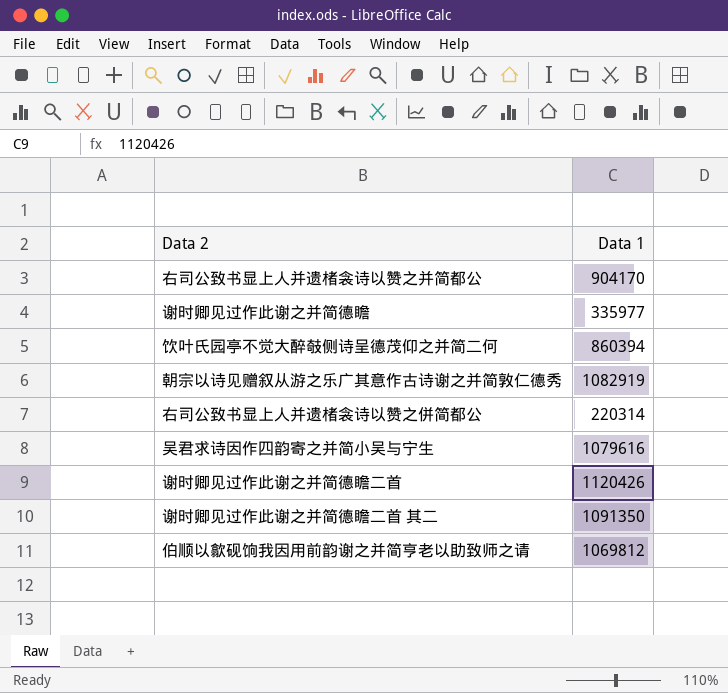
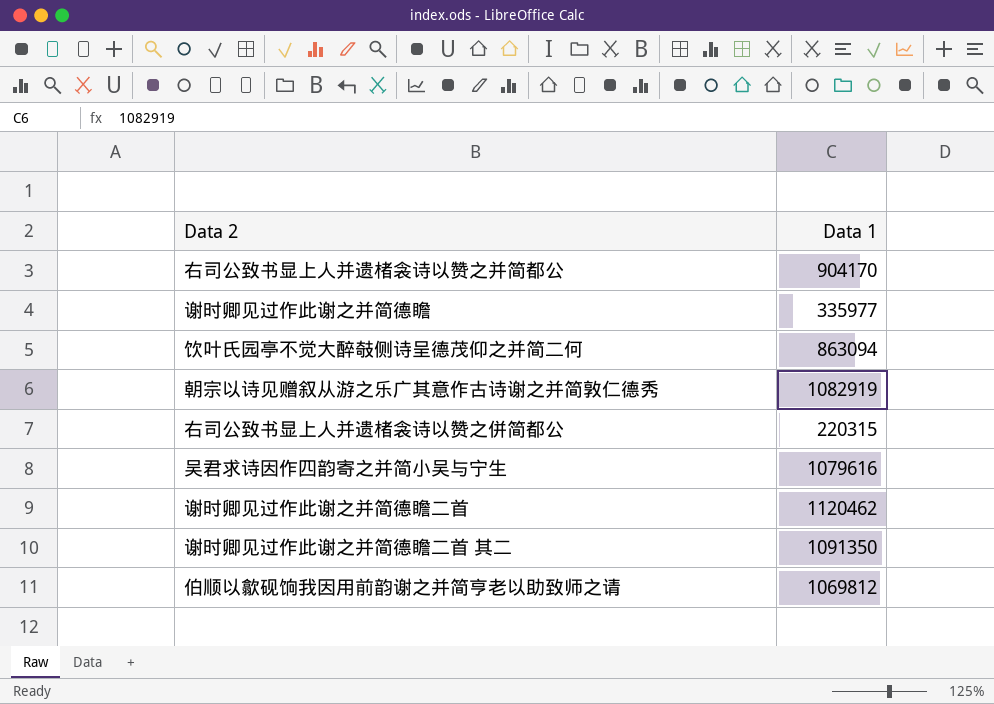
饮叶氏园亭不觉大醉攲侧诗呈德茂仰之并简二何 | Data 1: 860394 -> 863094
右司公致书显上人并遗楮衾诗以赞之併简都公 | Data 1: 220314 -> 220315
谢时卿见过作此谢之并简德瞻二首 | Data 1: 1120426 -> 1120462

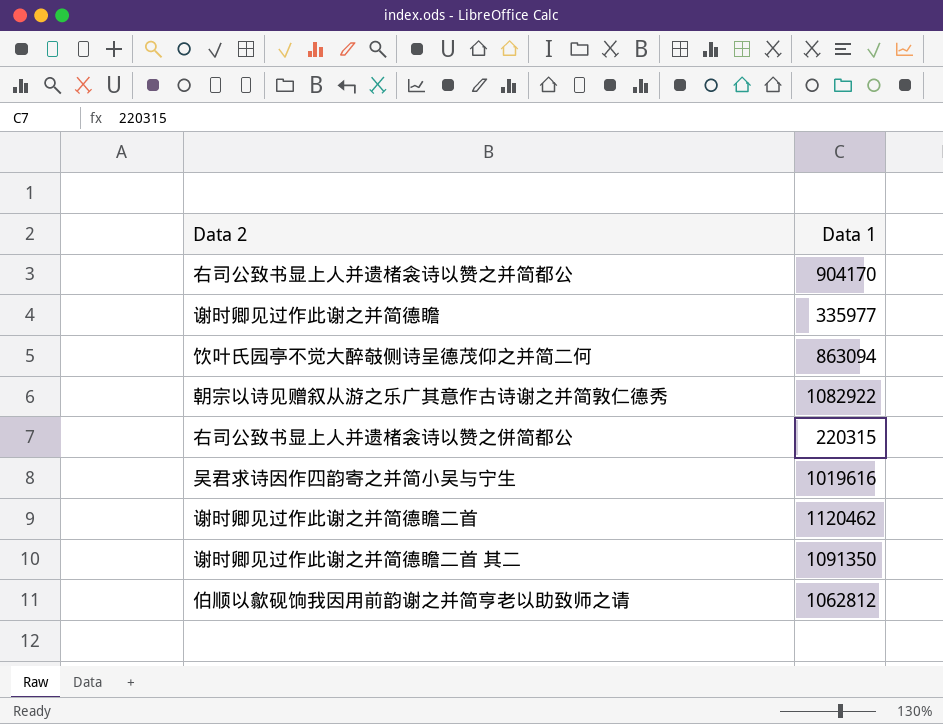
朝宗以诗见赠叙从游之乐广其意作古诗谢之并简敦仁德秀 | Data 1: 1082919 -> 1082922
吴君求诗因作四韵寄之并简小吴与宁生 | Data 1: 1079616 -> 1019616
伯顺以歙砚饷我因用前韵谢之并简亨老以助致师之请 | Data 1: 1069812 -> 1062812

